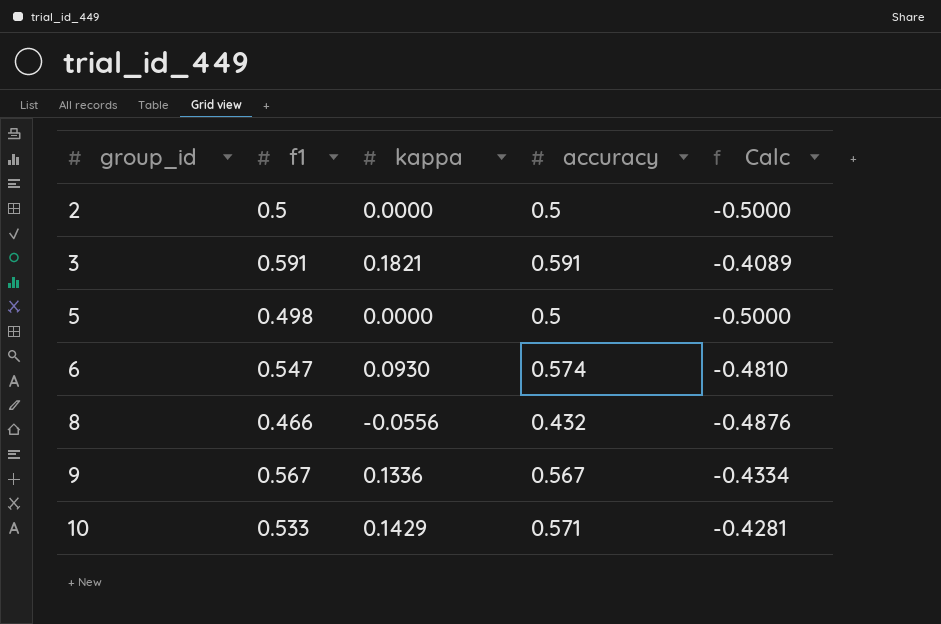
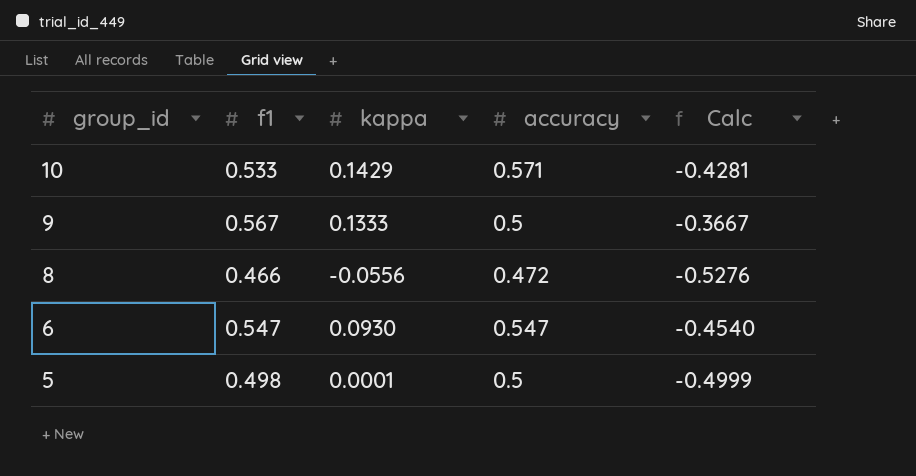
row order: group_id ascending -> group_id descending
row 2: 0.5 | 0.0000 | 0.5 | -0.5000 -> none
row 3: 0.591 | 0.1821 | 0.591 | -0.4089 -> none
9 | kappa: 0.1336 -> 0.1333
9 | accuracy: 0.567 -> 0.5
9 | Calc: -0.4334 -> -0.3667
8 | accuracy: 0.432 -> 0.472
8 | Calc: -0.4876 -> -0.5276
6 | accuracy: 0.574 -> 0.547
6 | Calc: -0.4810 -> -0.4540
5 | kappa: 0.0000 -> 0.0001
5 | Calc: -0.5000 -> -0.4999

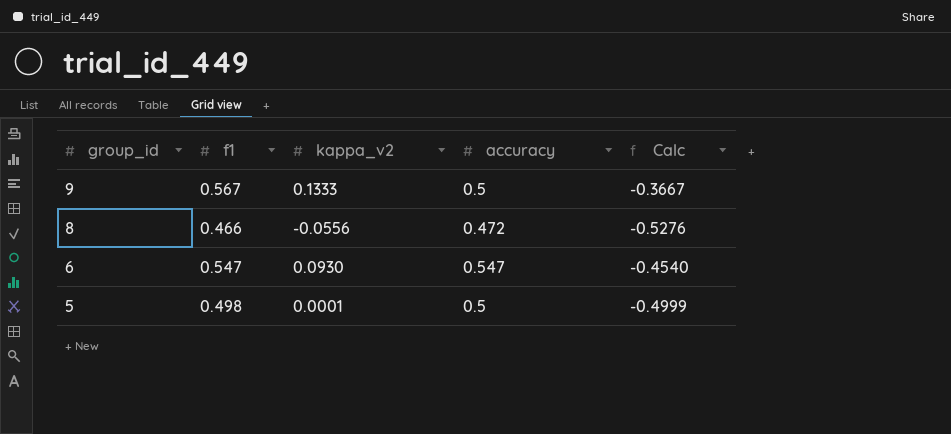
column name: kappa -> kappa_v2
row 10: 0.533 | 0.1429 | 0.571 | -0.4281 -> none

